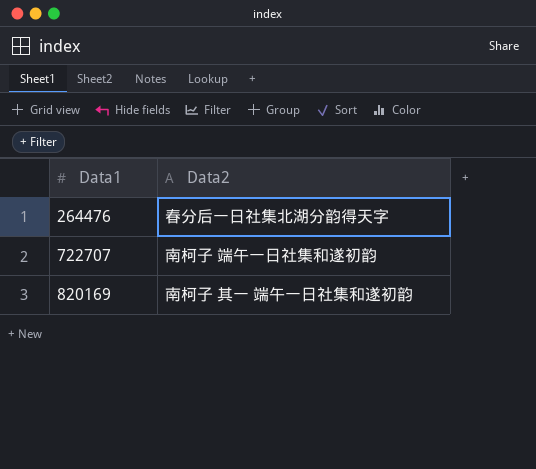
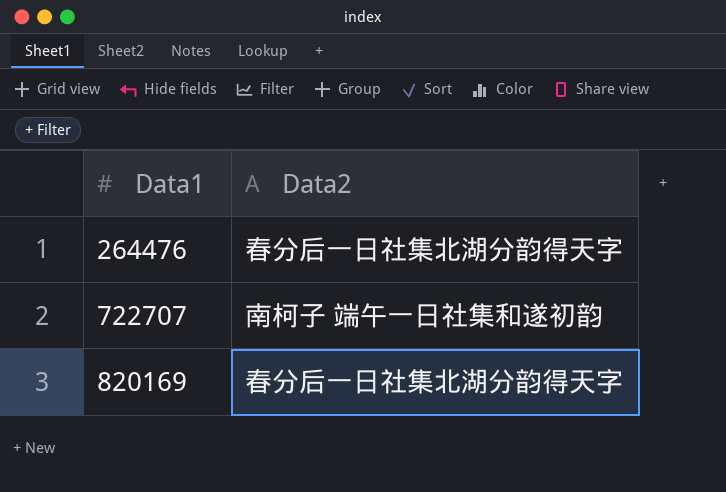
820169 | Data2: 南柯子 其一 端午一日社集和遂初韵 -> 春分后一日社集北湖分韵得天字

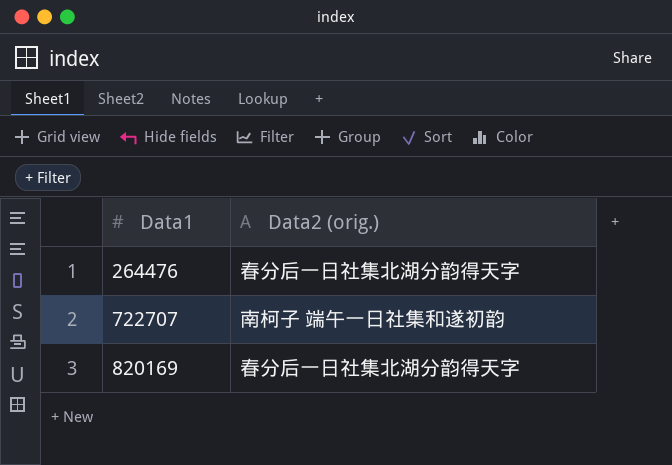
column name: Data2 -> Data2 (orig.)

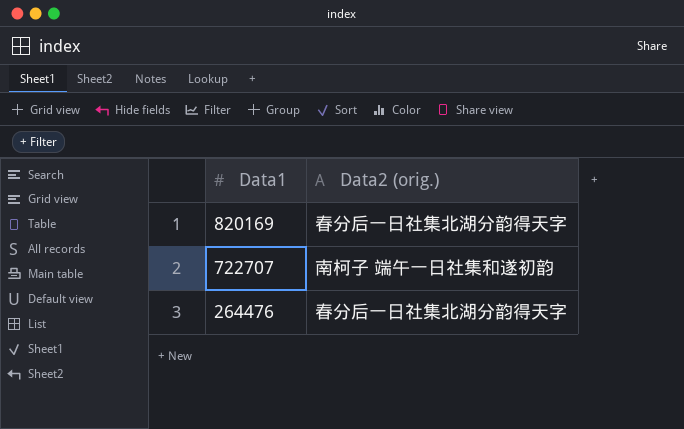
row order: Data1 ascending -> Data1 descending

